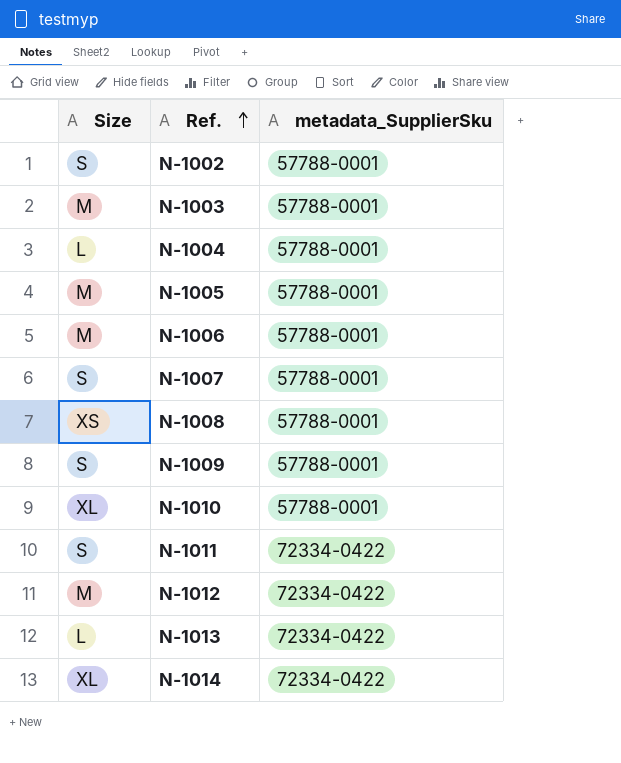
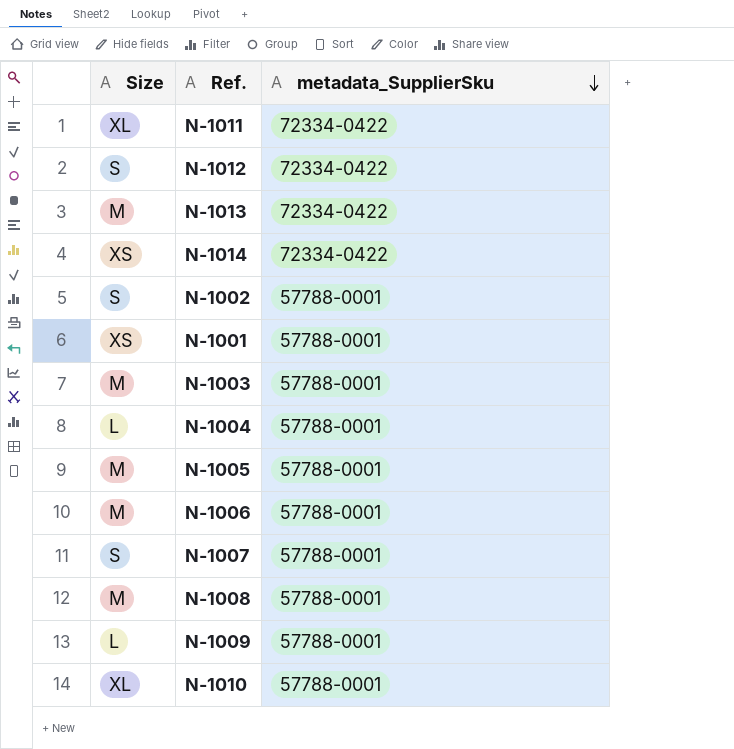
row order: Ref. ascending -> metadata_SupplierSku descending
N-1011 | Size: S -> XL
N-1012 | Size: M -> S
N-1013 | Size: L -> M
N-1014 | Size: XL -> XS
row N-1001: none -> XS | 57788-0001
N-1008 | Size: XS -> M
N-1009 | Size: S -> L

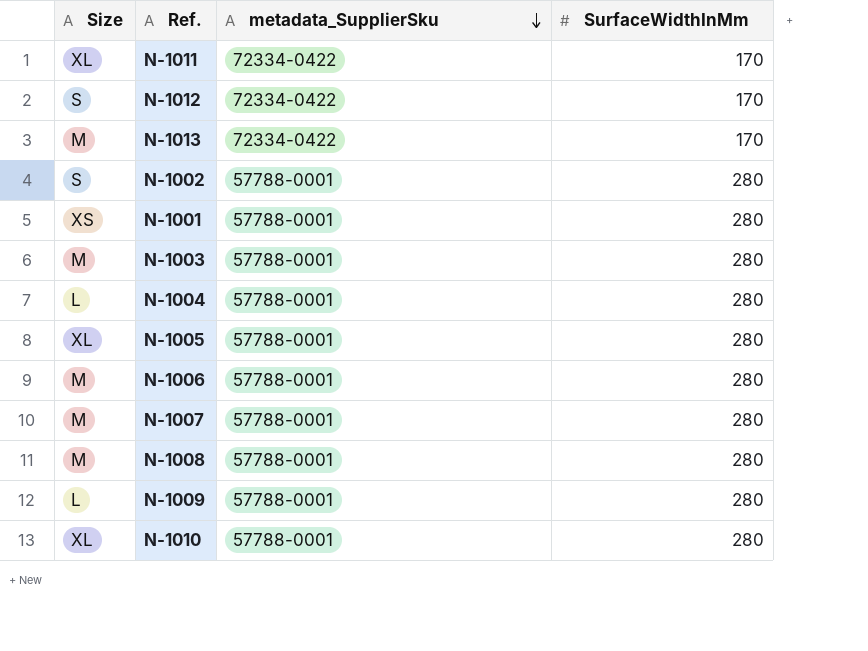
column SurfaceWidthInMm | position: none -> 4
row N-1014: XS | 72334-0422 -> none
N-1005 | Size: M -> XL
N-1007 | Size: S -> M

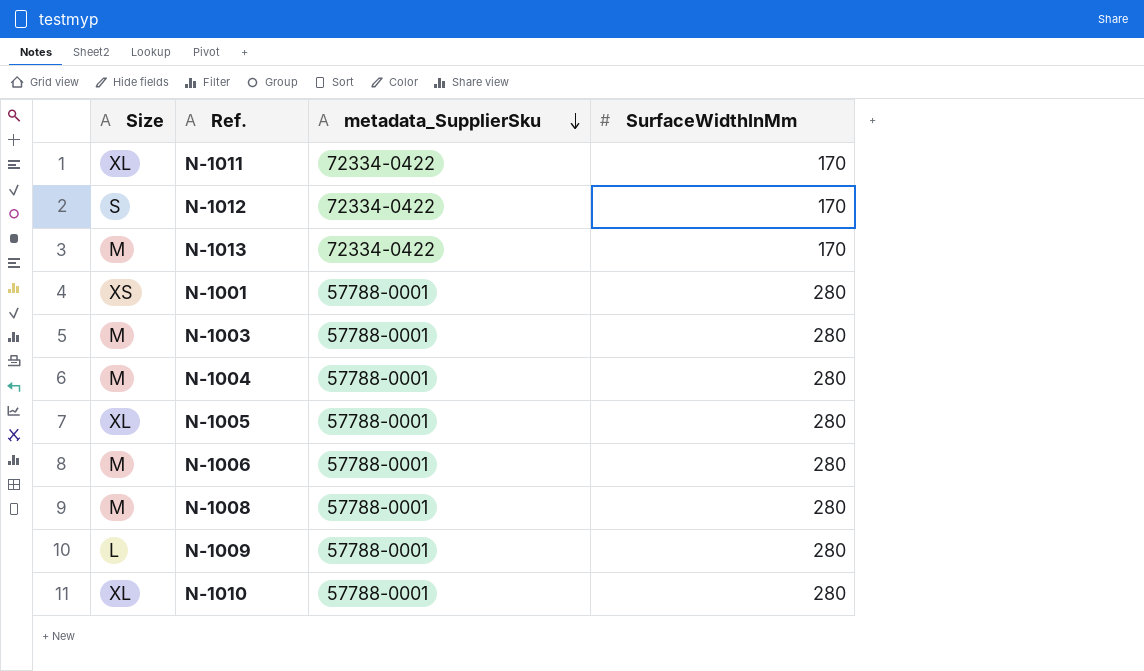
row N-1002: S | 57788-0001 | 280 -> none
row N-1007: M | 57788-0001 | 280 -> none
N-1004 | Size: L -> M

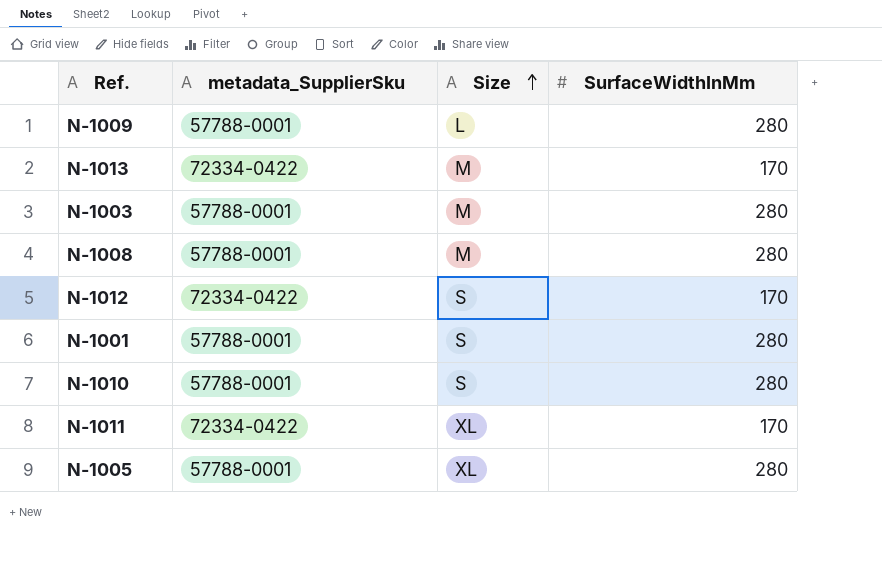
row order: metadata_SupplierSku descending -> Size ascending
column Size | position: 1 -> 3
row N-1004: M | 57788-0001 | 280 -> none
row N-1006: M | 57788-0001 | 280 -> none
N-1001 | Size: XS -> S
N-1010 | Size: XL -> S

